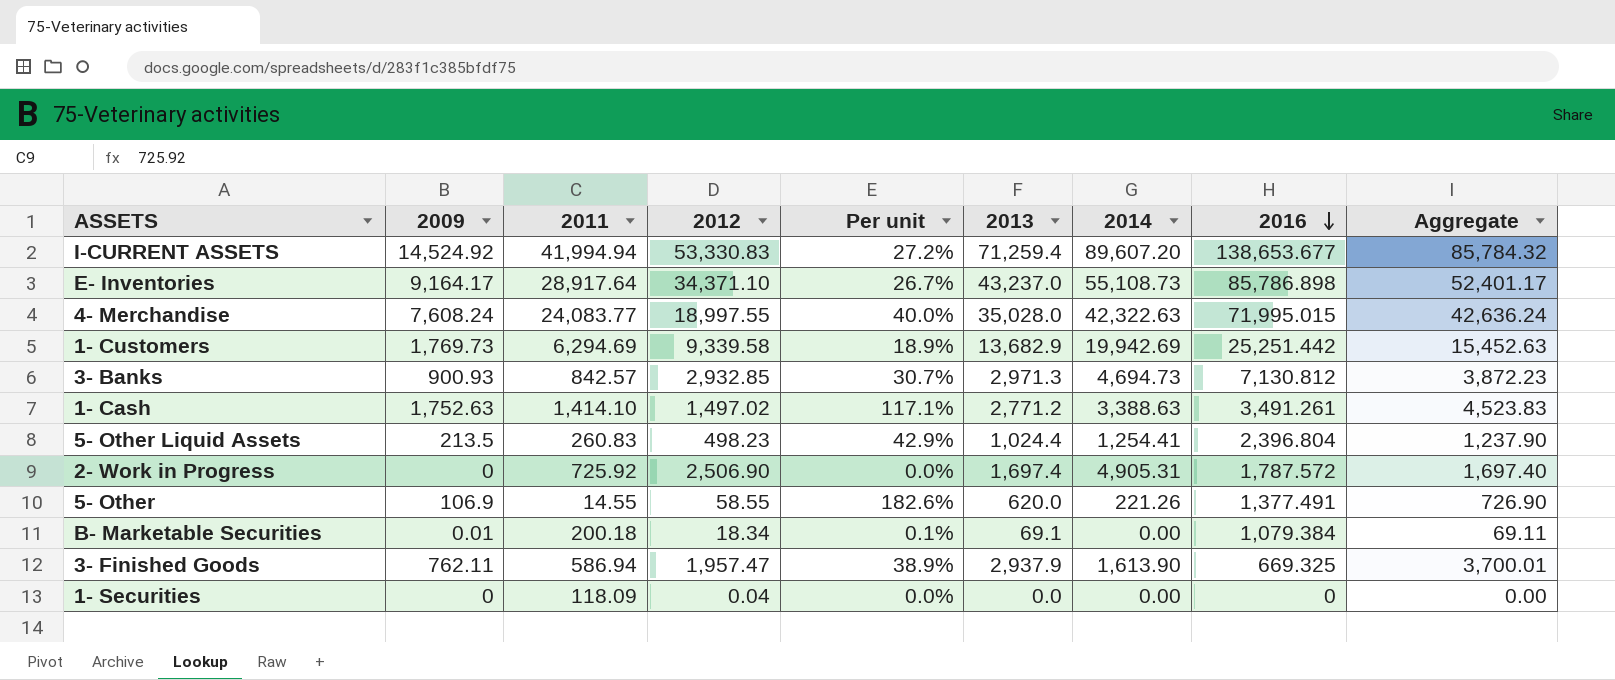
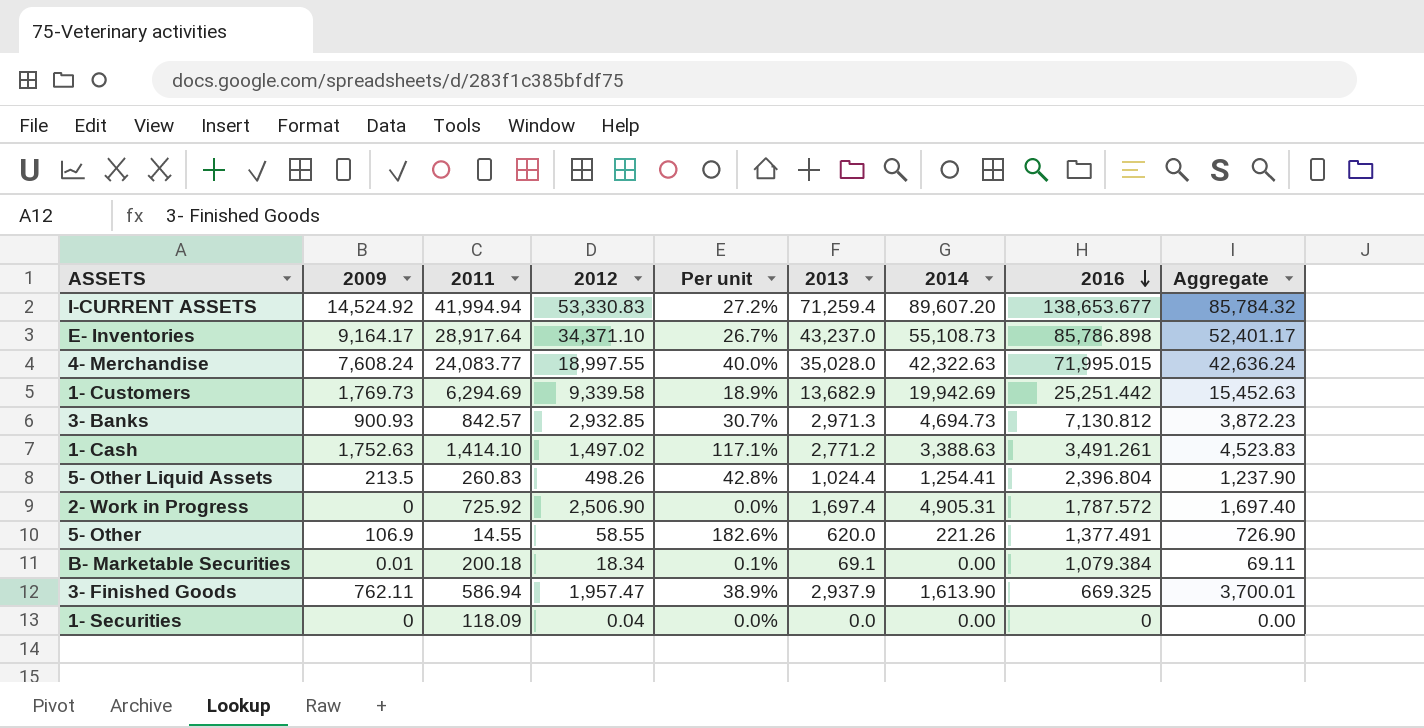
5- Other Liquid Assets | 2012: 498.23 -> 498.26
5- Other Liquid Assets | Per unit: 42.9% -> 42.8%

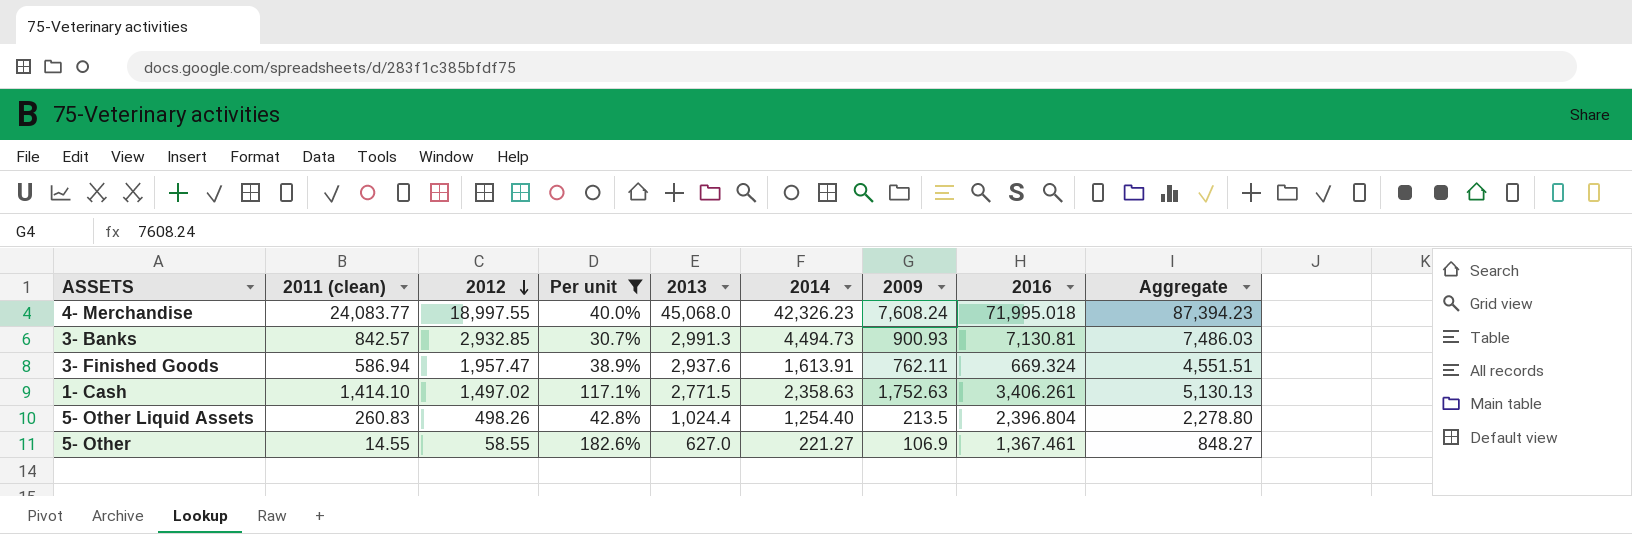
filter: none -> Per unit >= 30.7%
row order: 2016 descending -> 2012 descending
column name: 2011 -> 2011 (clean)
column 2009 | position: 2 -> 7
column Aggregate | formula: [2009] + [2013] -> [2013] + [2014]
4- Merchandise | 2013: 35,028.0 -> 45,068.0
4- Merchandise | 2014: 42,322.63 -> 42,326.23
4- Merchandise | 2016: 71,995.015 -> 71,995.018
3- Banks | 2013: 2,971.3 -> 2,991.3
3- Banks | 2014: 4,694.73 -> 4,494.73
3- Banks | 2016: 7,130.812 -> 7,130.81
3- Finished Goods | 2013: 2,937.9 -> 2,937.6
3- Finished Goods | 2014: 1,613.90 -> 1,613.91
3- Finished Goods | 2016: 669.325 -> 669.324
1- Cash | 2013: 2,771.2 -> 2,771.5
1- Cash | 2014: 3,388.63 -> 2,358.63
1- Cash | 2016: 3,491.261 -> 3,406.261
5- Other Liquid Assets | 2014: 1,254.41 -> 1,254.40
5- Other | 2013: 620.0 -> 627.0
5- Other | 2014: 221.26 -> 221.27
5- Other | 2016: 1,377.491 -> 1,367.461

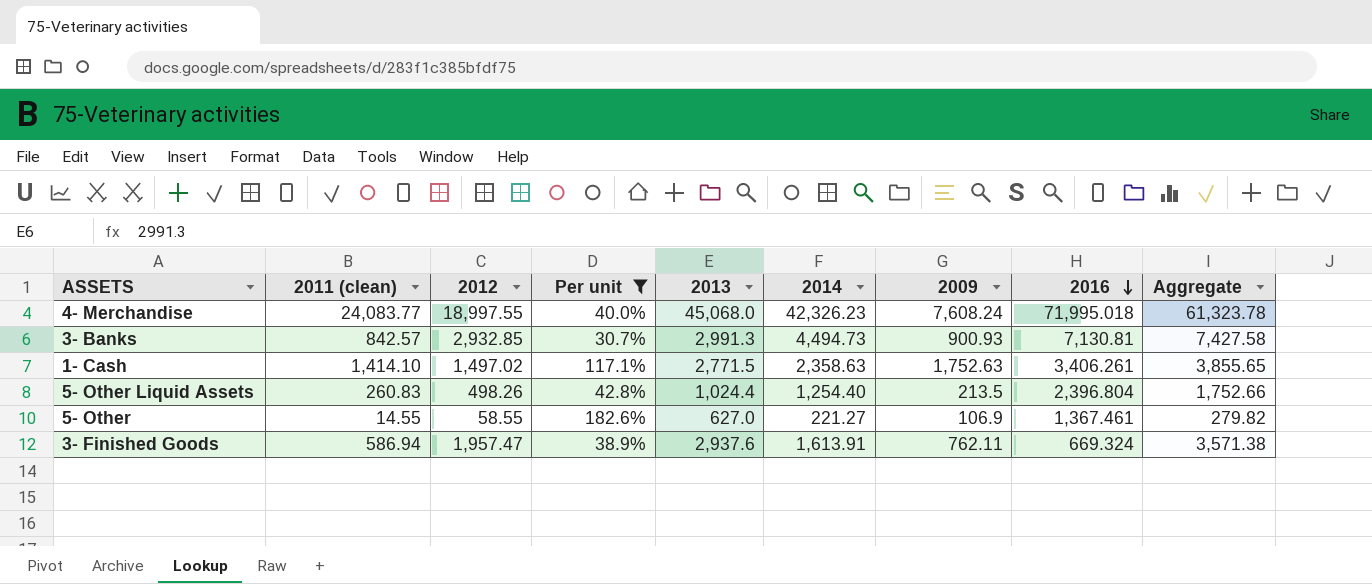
row order: 2012 descending -> 2016 descending
column Aggregate | formula: [2013] + [2014] -> [2012] + [2014]

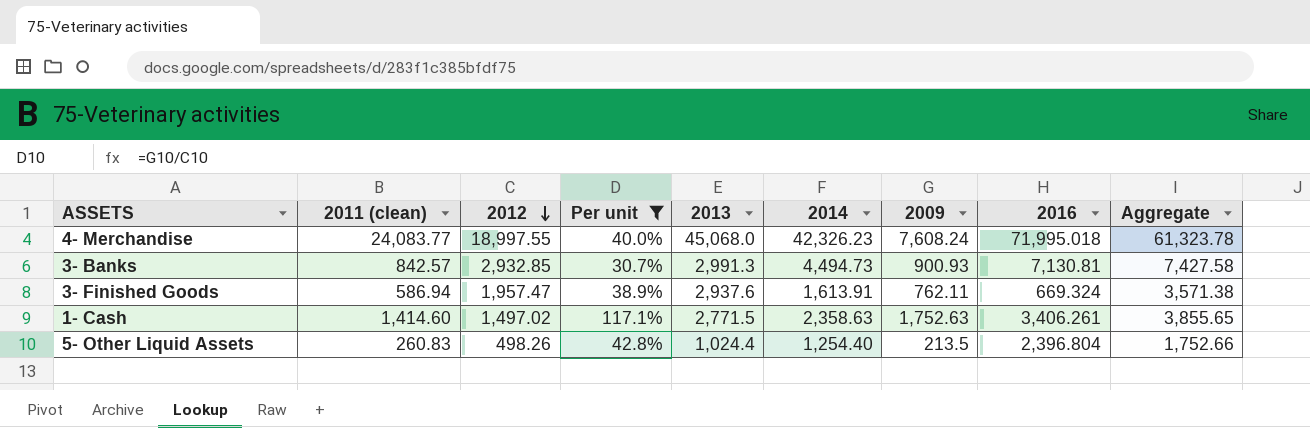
row order: 2016 descending -> 2012 descending
row 5- Other: 14.55 | 58.55 | 182.6% | 627.0 | 221.27 | 106.9 | 1,367.461 | 279.82 -> none
1- Cash | 2011 (clean): 1,414.10 -> 1,414.60

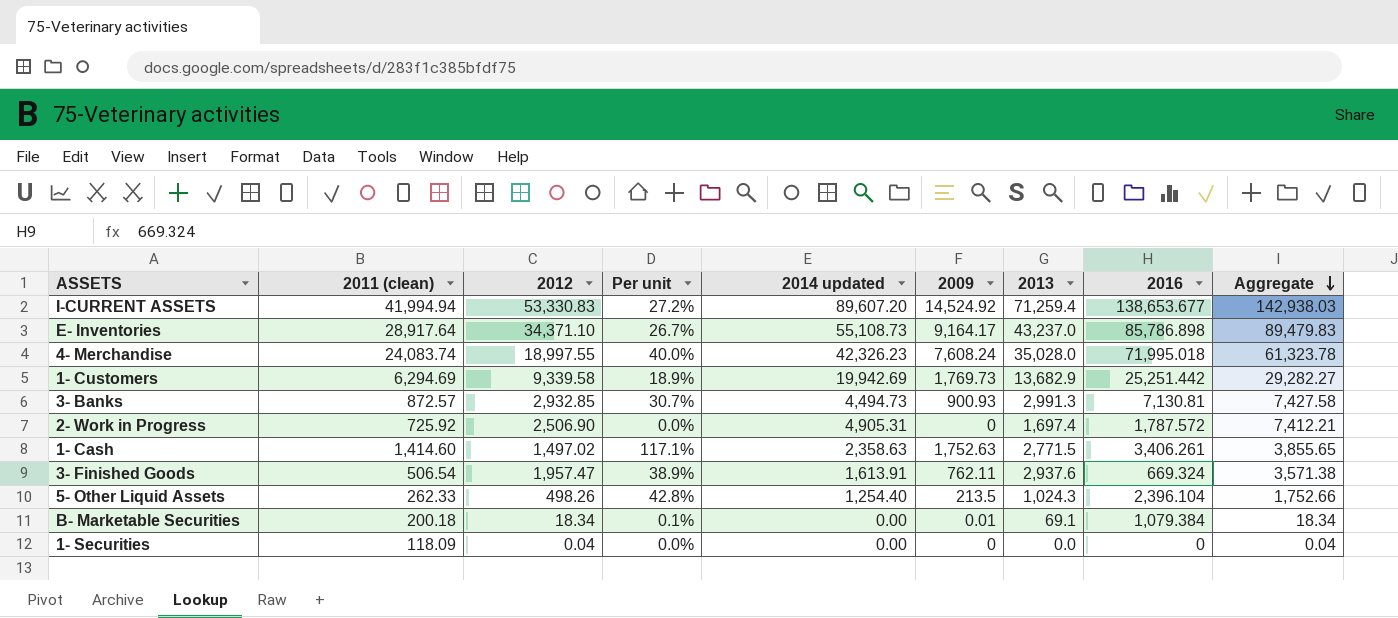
filter: Per unit >= 30.7% -> none
row order: 2012 descending -> Aggregate descending
column name: 2014 -> 2014 updated
column 2013 | position: 5 -> 7
4- Merchandise | 2011 (clean): 24,083.77 -> 24,083.74
4- Merchandise | 2013: 45,068.0 -> 35,028.0
3- Banks | 2011 (clean): 842.57 -> 872.57
3- Finished Goods | 2011 (clean): 586.94 -> 506.54
5- Other Liquid Assets | 2011 (clean): 260.83 -> 262.33
5- Other Liquid Assets | 2013: 1,024.4 -> 1,024.3
5- Other Liquid Assets | 2016: 2,396.804 -> 2,396.104

